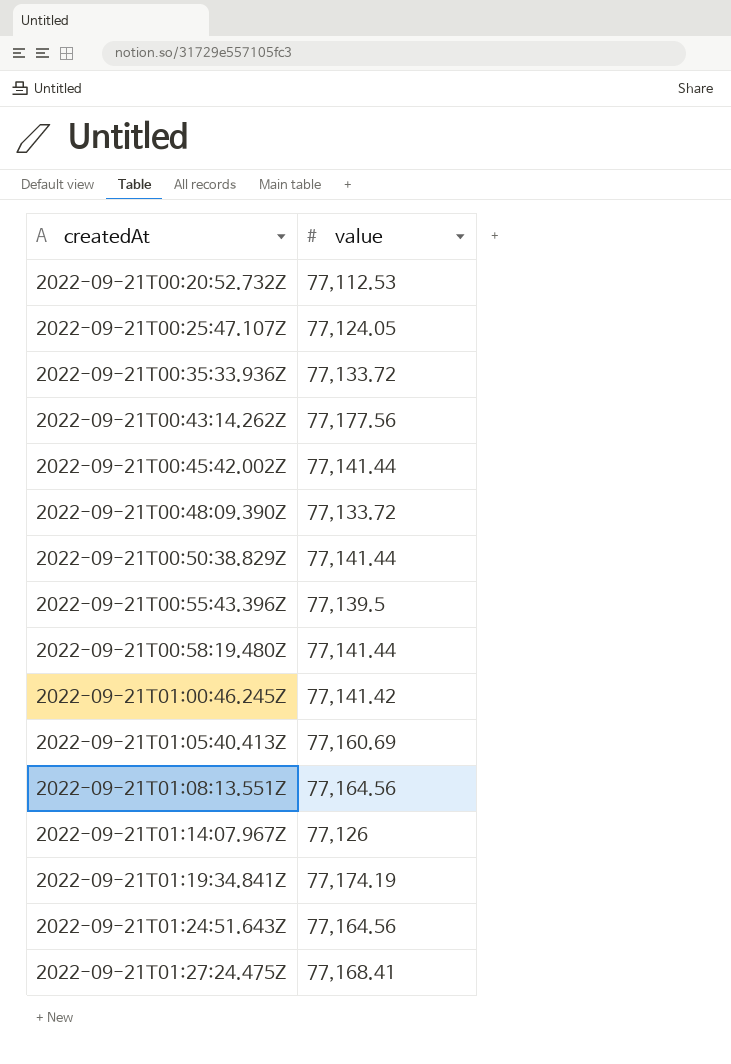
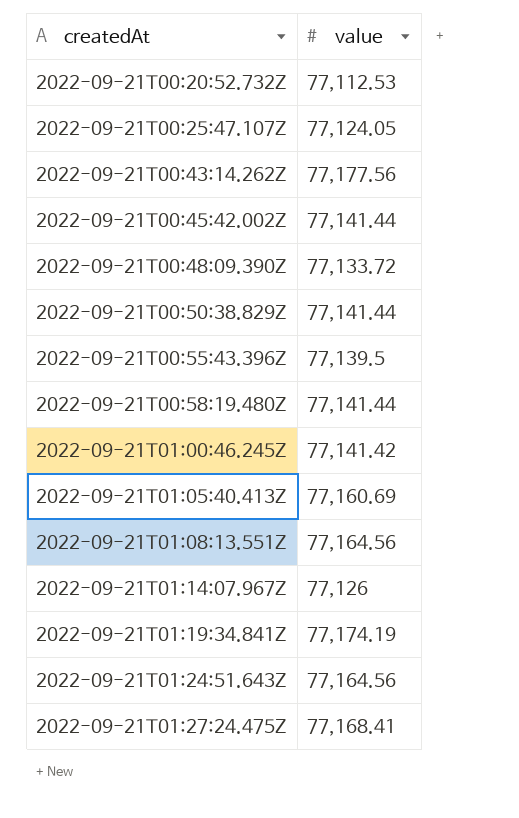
row 2022-09-21T00:35:33.936Z: 77,133.72 -> none

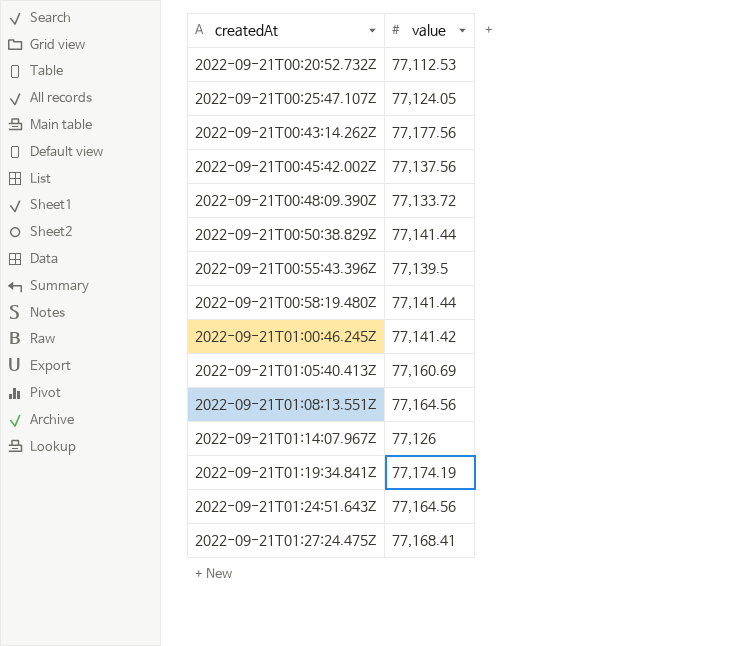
2022-09-21T00:45:42.002Z | value: 77,141.44 -> 77,137.56

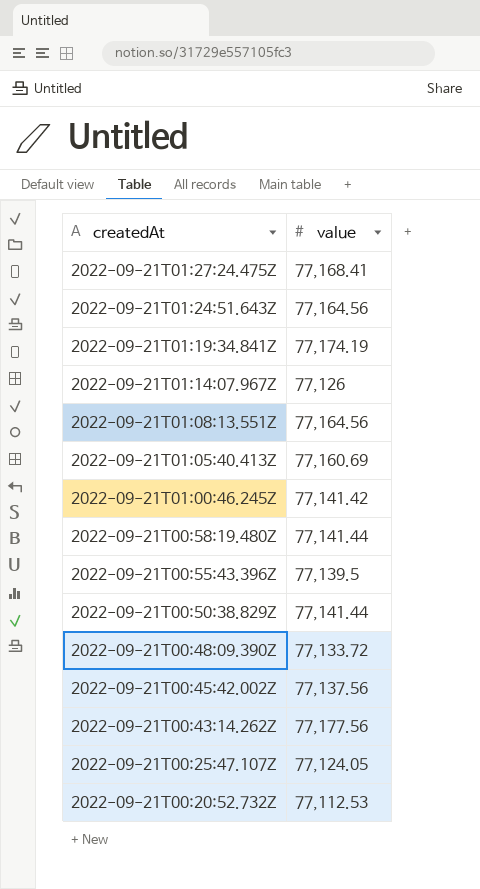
row order: createdAt ascending -> createdAt descending

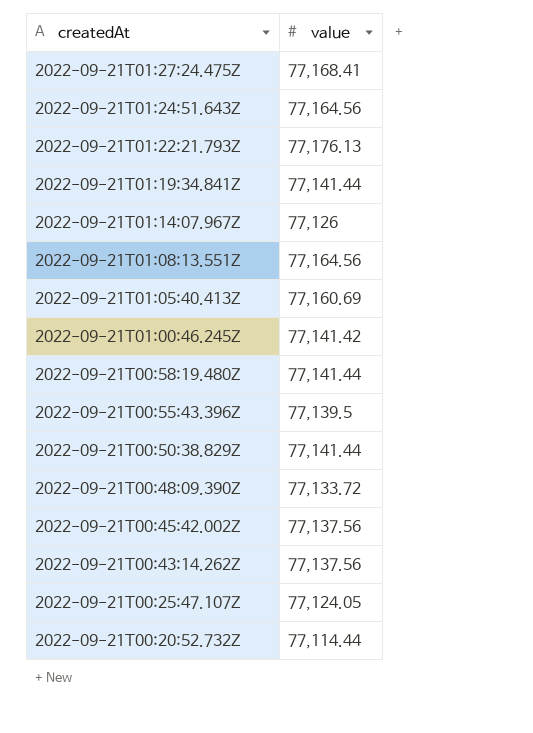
row 2022-09-21T01:22:21.793Z: none -> 77,176.13
2022-09-21T01:19:34.841Z | value: 77,174.19 -> 77,141.44
2022-09-21T00:43:14.262Z | value: 77,177.56 -> 77,137.56
2022-09-21T00:20:52.732Z | value: 77,112.53 -> 77,114.44

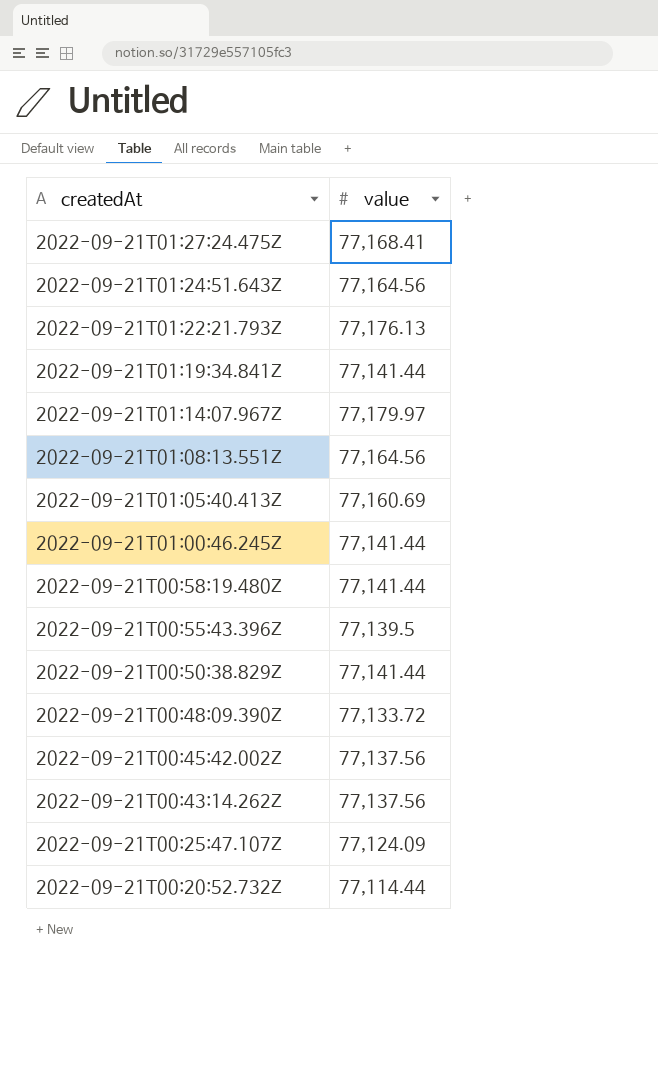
2022-09-21T01:14:07.967Z | value: 77,126 -> 77,179.97
2022-09-21T01:00:46.245Z | value: 77,141.42 -> 77,141.44
2022-09-21T00:25:47.107Z | value: 77,124.05 -> 77,124.09

